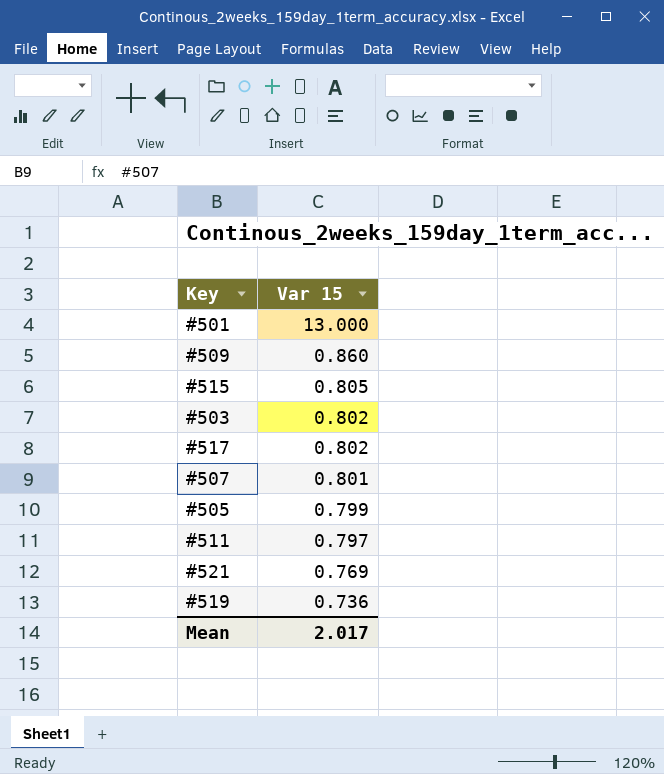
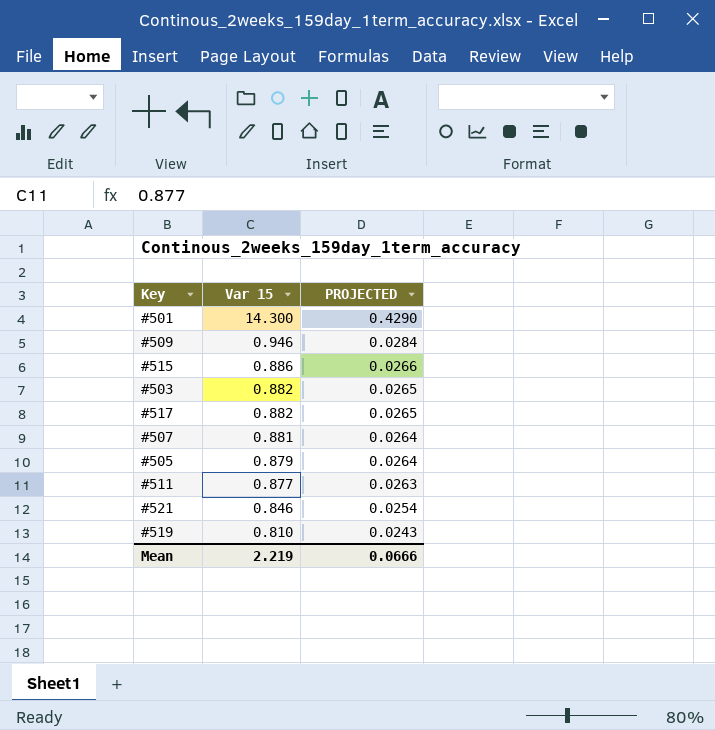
column PROJECTED | formula: none -> [Var 15] * 0.03
#501 | Var 15: 13.000 -> 14.300
#509 | Var 15: 0.860 -> 0.946
#515 | Var 15: 0.805 -> 0.886
#503 | Var 15: 0.802 -> 0.882
#517 | Var 15: 0.802 -> 0.882
#507 | Var 15: 0.801 -> 0.881
#505 | Var 15: 0.799 -> 0.879
#511 | Var 15: 0.797 -> 0.877
#521 | Var 15: 0.769 -> 0.846
#519 | Var 15: 0.736 -> 0.810
Mean | Var 15: 2.017 -> 2.219

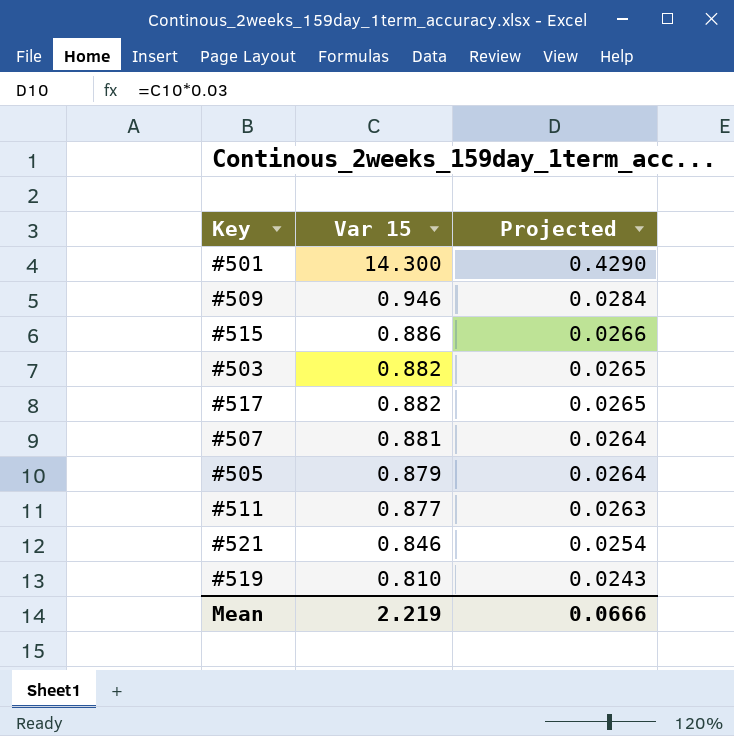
column name: PROJECTED -> Projected

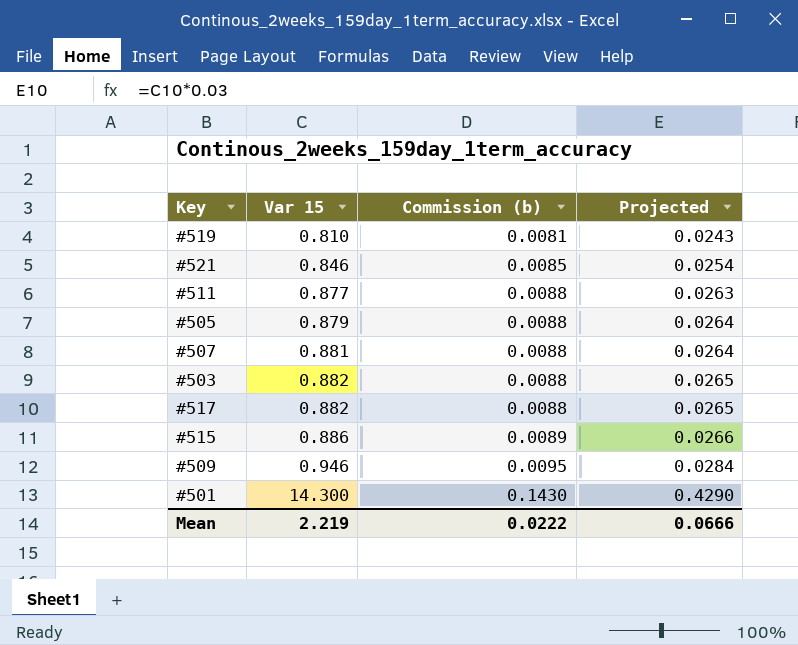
row order: Var 15 descending -> Var 15 ascending
column Commission (b) | formula: none -> [Var 15] * 0.01

